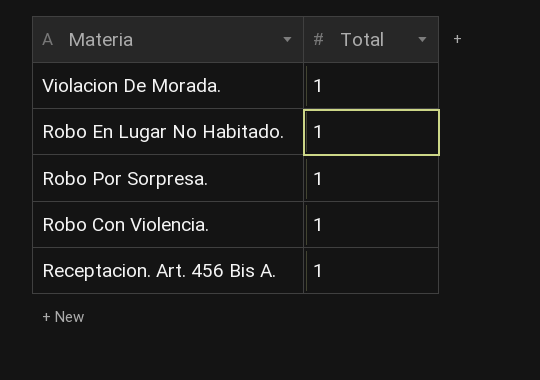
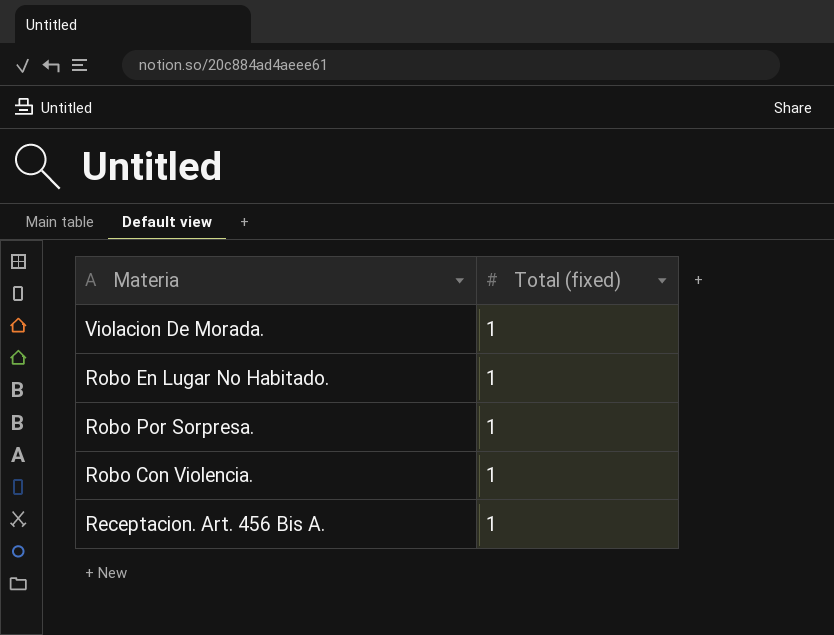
column name: Total -> Total (fixed)

